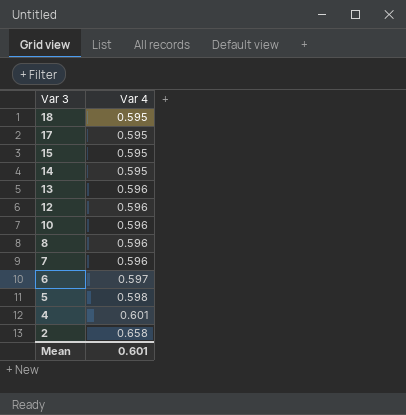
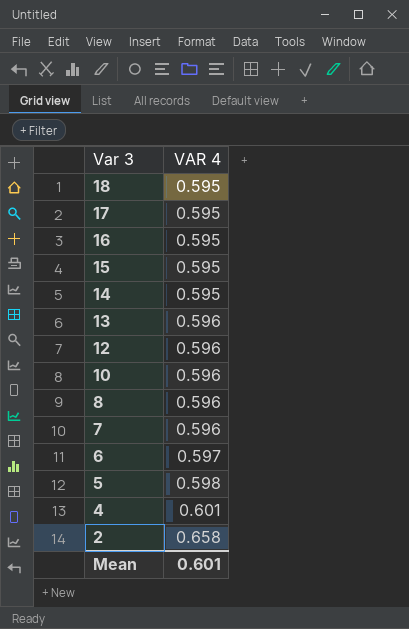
column name: Var 4 -> VAR 4
row 16: none -> 0.595

